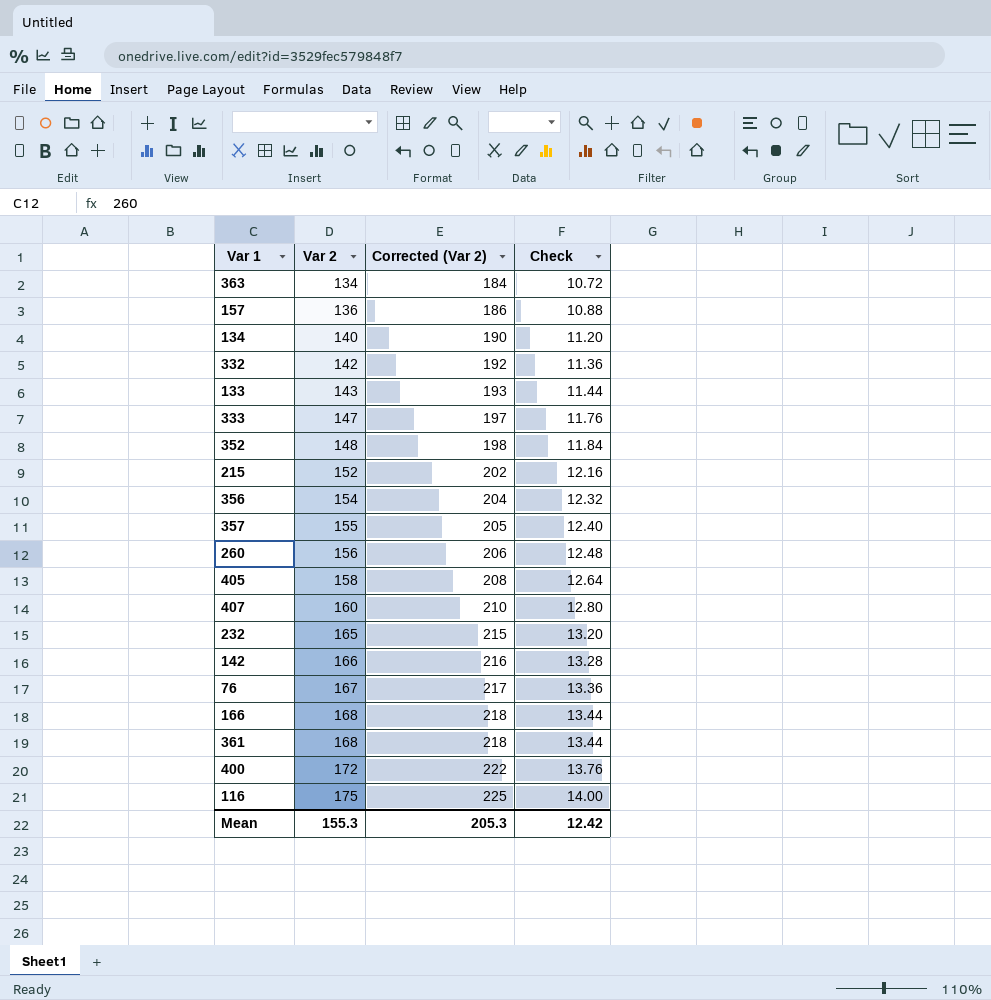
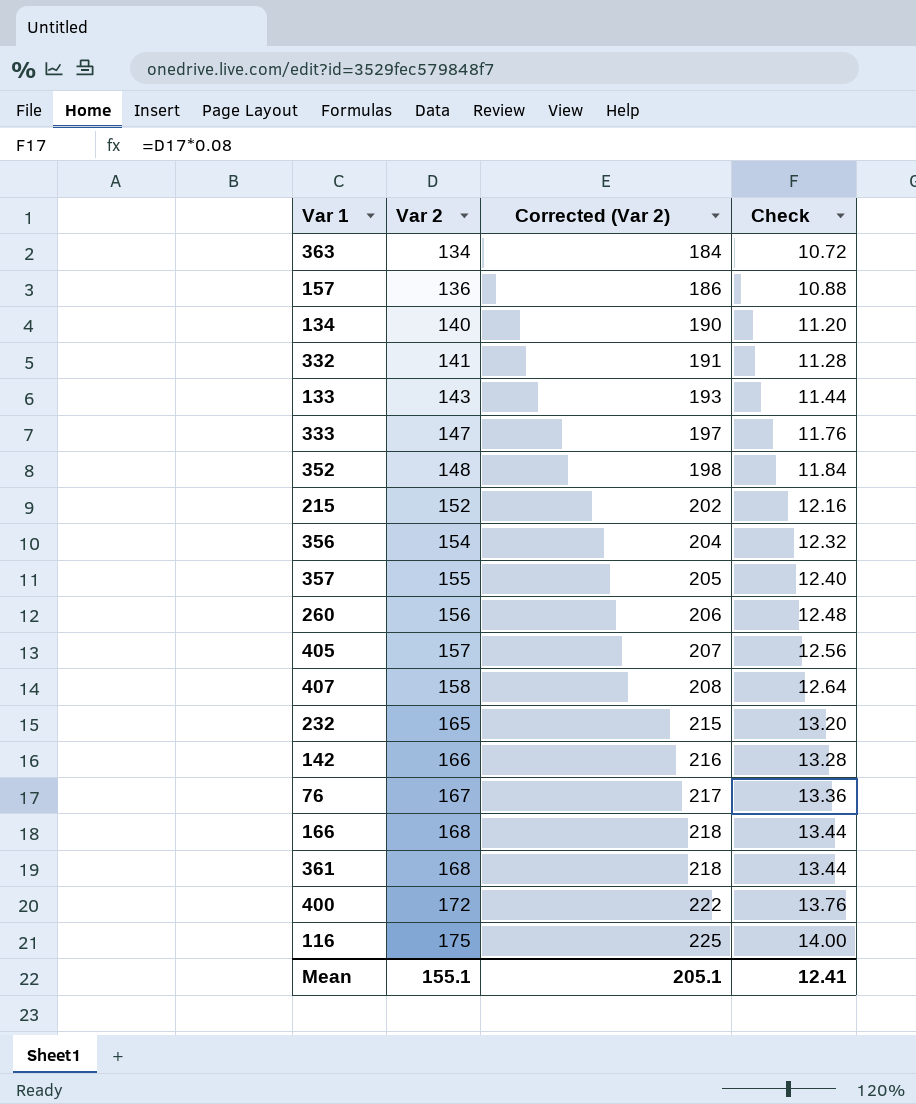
332 | Var 2: 142 -> 141
332 | Corrected (Var 2): 192 -> 191
332 | Check: 11.36 -> 11.28
405 | Var 2: 158 -> 157
405 | Corrected (Var 2): 208 -> 207
405 | Check: 12.64 -> 12.56
407 | Var 2: 160 -> 158
407 | Corrected (Var 2): 210 -> 208
407 | Check: 12.80 -> 12.64
Mean | Var 2: 155.3 -> 155.1
Mean | Corrected (Var 2): 205.3 -> 205.1
Mean | Check: 12.42 -> 12.41

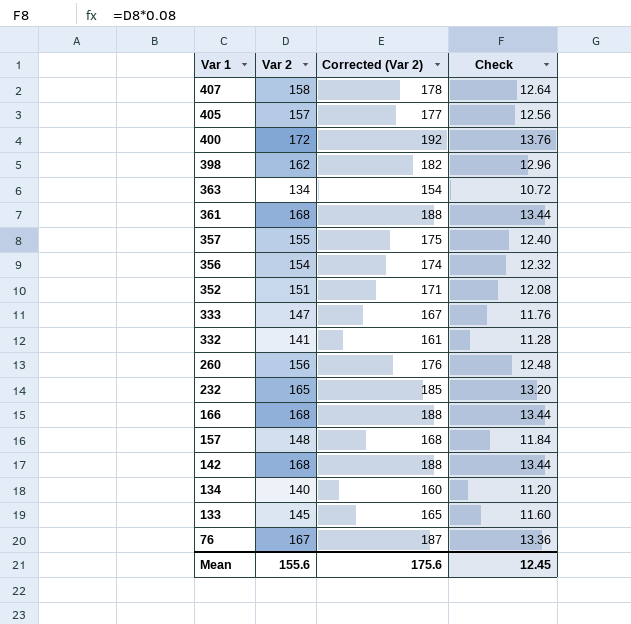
row order: Var 2 ascending -> Var 1 descending
column Corrected (Var 2) | formula: [Var 2] + 50 -> [Var 2] + 20
row 215: 152 | 202 | 12.16 -> none
row 116: 175 | 225 | 14.00 -> none
row 398: none -> 162 | 182 | 12.96
352 | Var 2: 148 -> 151
352 | Check: 11.84 -> 12.08
157 | Var 2: 136 -> 148
157 | Check: 10.88 -> 11.84
142 | Var 2: 166 -> 168
142 | Check: 13.28 -> 13.44
133 | Var 2: 143 -> 145
133 | Check: 11.44 -> 11.60
Mean | Var 2: 155.1 -> 155.6
Mean | Corrected (Var 2): 205.1 -> 175.6
Mean | Check: 12.41 -> 12.45

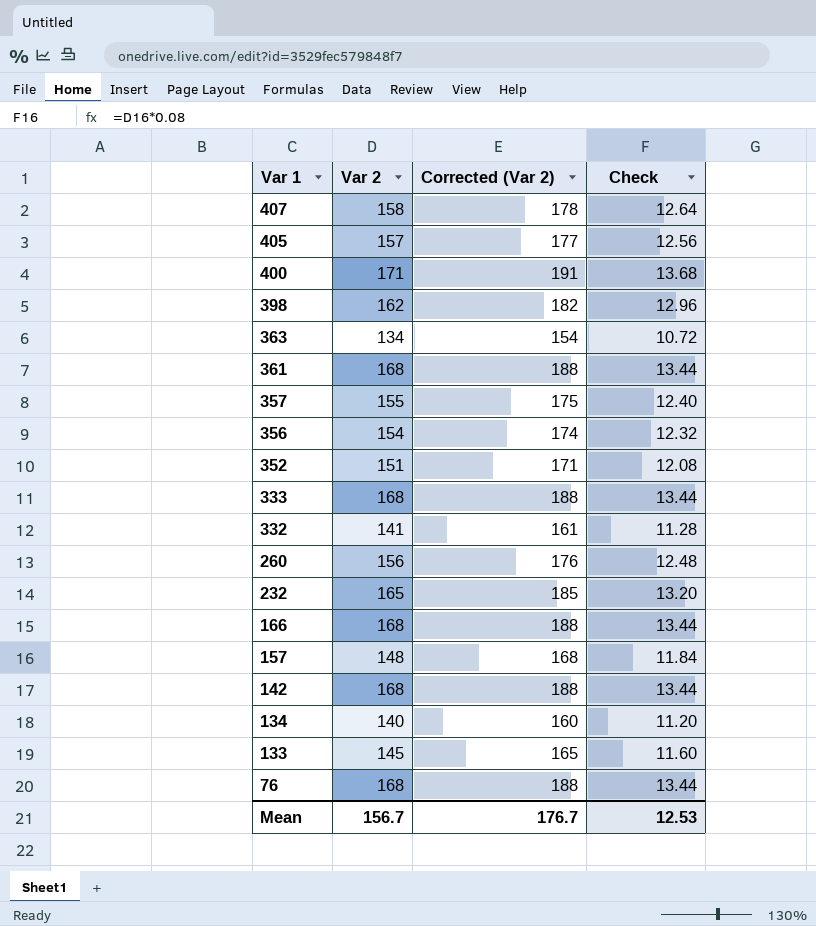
400 | Var 2: 172 -> 171
400 | Corrected (Var 2): 192 -> 191
400 | Check: 13.76 -> 13.68
333 | Var 2: 147 -> 168
333 | Corrected (Var 2): 167 -> 188
333 | Check: 11.76 -> 13.44
76 | Var 2: 167 -> 168
76 | Corrected (Var 2): 187 -> 188
76 | Check: 13.36 -> 13.44
Mean | Var 2: 155.6 -> 156.7
Mean | Corrected (Var 2): 175.6 -> 176.7
Mean | Check: 12.45 -> 12.53

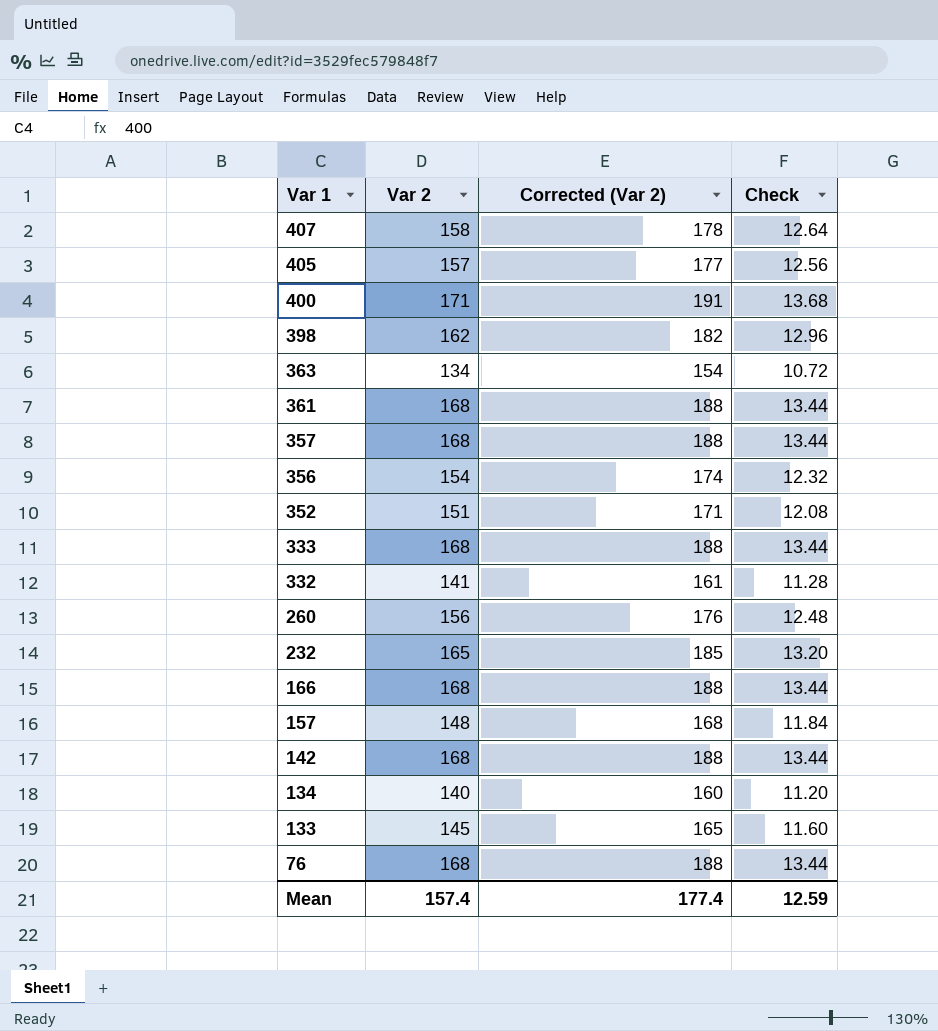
357 | Var 2: 155 -> 168
357 | Corrected (Var 2): 175 -> 188
357 | Check: 12.40 -> 13.44
Mean | Var 2: 156.7 -> 157.4
Mean | Corrected (Var 2): 176.7 -> 177.4
Mean | Check: 12.53 -> 12.59

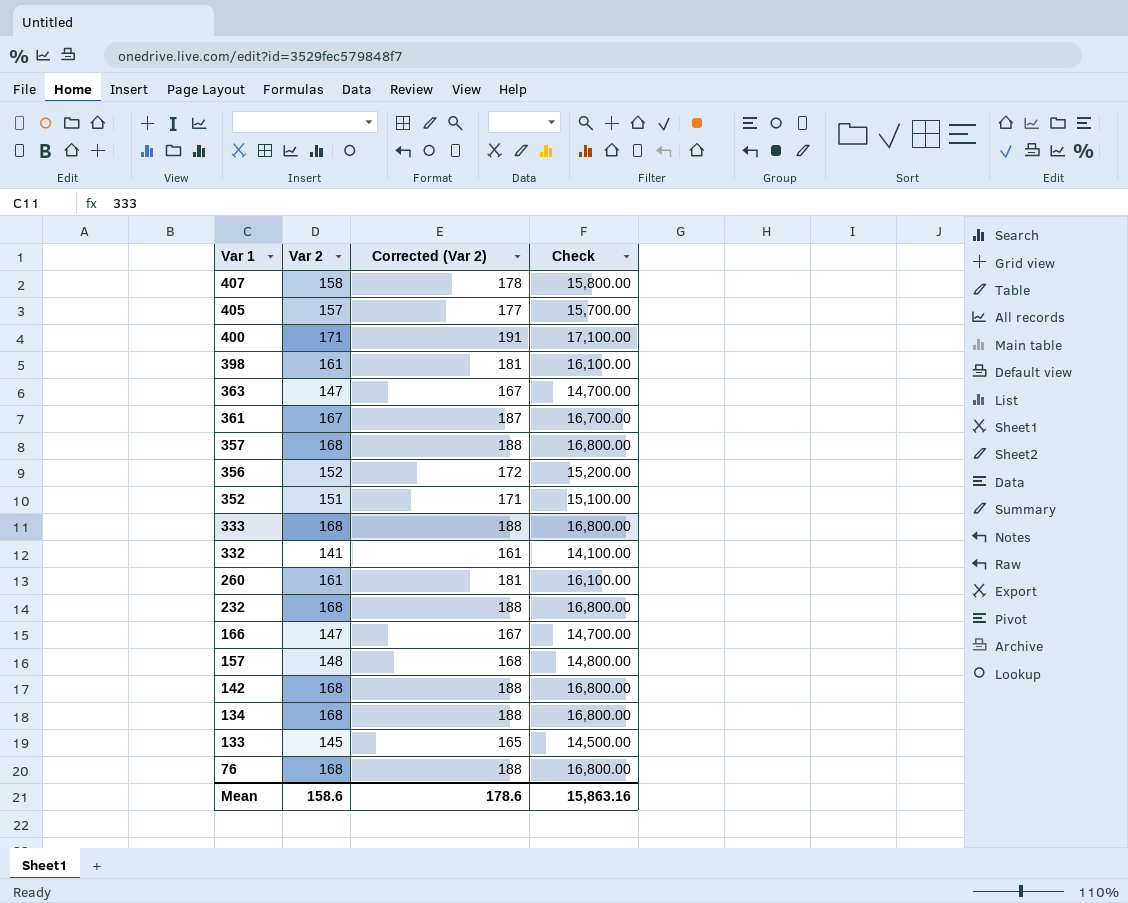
column Check | formula: [Var 2] * 0.08 -> [Var 2] * 100
398 | Var 2: 162 -> 161
398 | Corrected (Var 2): 182 -> 181
363 | Var 2: 134 -> 147
363 | Corrected (Var 2): 154 -> 167
361 | Var 2: 168 -> 167
361 | Corrected (Var 2): 188 -> 187
356 | Var 2: 154 -> 152
356 | Corrected (Var 2): 174 -> 172
260 | Var 2: 156 -> 161
260 | Corrected (Var 2): 176 -> 181
232 | Var 2: 165 -> 168
232 | Corrected (Var 2): 185 -> 188
166 | Var 2: 168 -> 147
166 | Corrected (Var 2): 188 -> 167
134 | Var 2: 140 -> 168
134 | Corrected (Var 2): 160 -> 188
Mean | Var 2: 157.4 -> 158.6
Mean | Corrected (Var 2): 177.4 -> 178.6
Mean | Check: 12.59 -> 15,863.16

